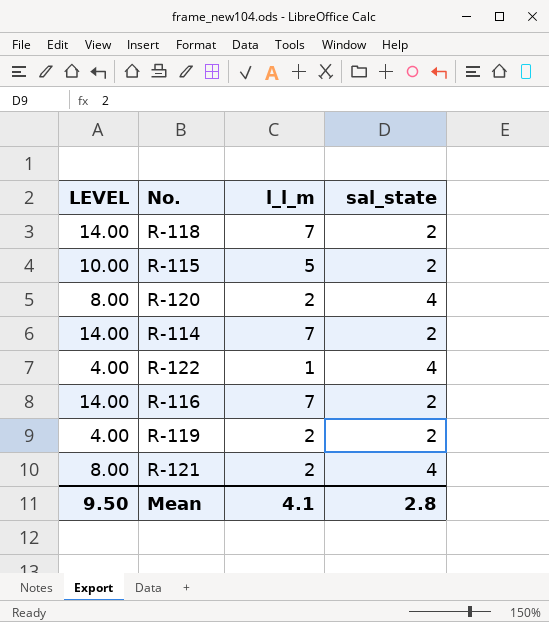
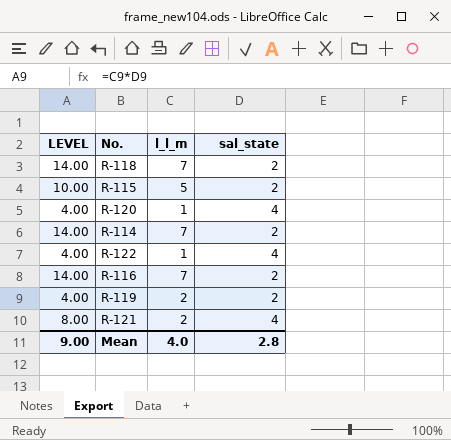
R-120 | LEVEL: 8.00 -> 4.00
R-120 | l_l_m: 2 -> 1
Mean | LEVEL: 9.50 -> 9.00
Mean | l_l_m: 4.1 -> 4.0

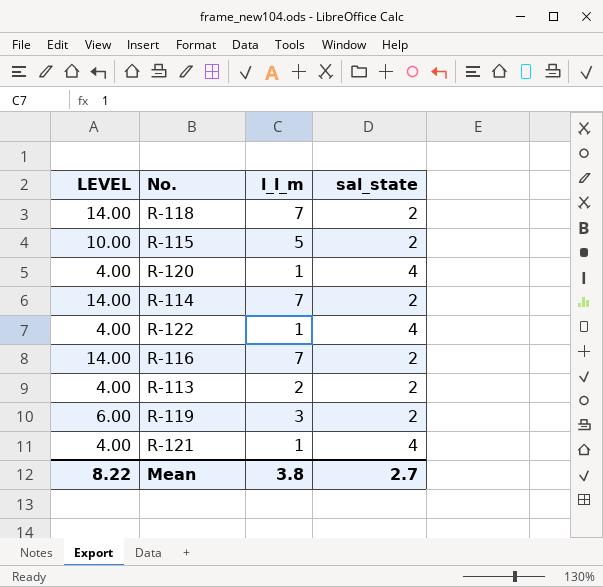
row R-113: none -> 4.00 | 2 | 2
R-119 | LEVEL: 4.00 -> 6.00
R-119 | l_l_m: 2 -> 3
R-121 | LEVEL: 8.00 -> 4.00
R-121 | l_l_m: 2 -> 1
Mean | LEVEL: 9.00 -> 8.22
Mean | l_l_m: 4.0 -> 3.8
Mean | sal_state: 2.8 -> 2.7

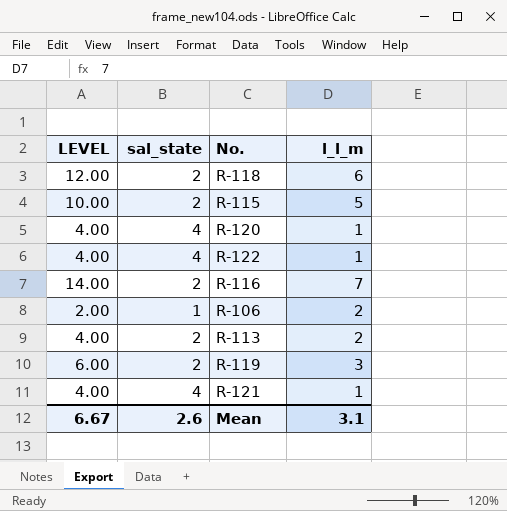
column sal_state | position: 4 -> 2
row R-114: 14.00 | 7 | 2 -> none
R-118 | LEVEL: 14.00 -> 12.00
R-118 | l_l_m: 7 -> 6
row R-106: none -> 2.00 | 1 | 2
Mean | LEVEL: 8.22 -> 6.67
Mean | sal_state: 2.7 -> 2.6
Mean | l_l_m: 3.8 -> 3.1

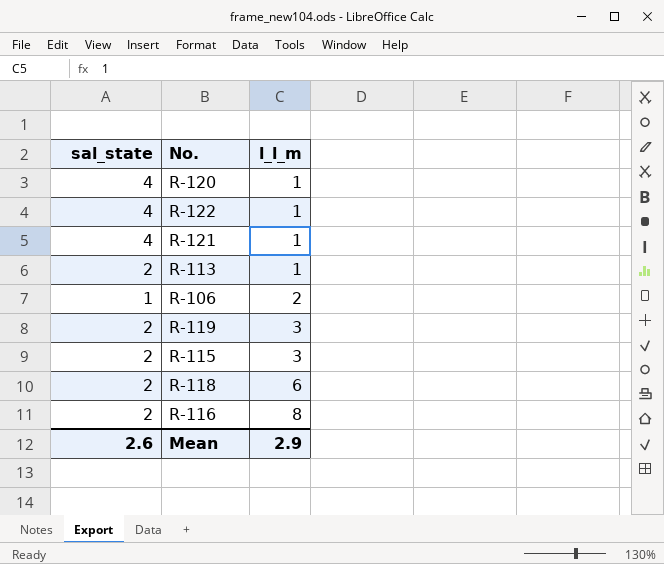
row order: none -> l_l_m ascending
column LEVEL | formula: [sal_state] * [l_l_m] -> none
R-113 | l_l_m: 2 -> 1
R-115 | l_l_m: 5 -> 3
R-116 | l_l_m: 7 -> 8
Mean | l_l_m: 3.1 -> 2.9

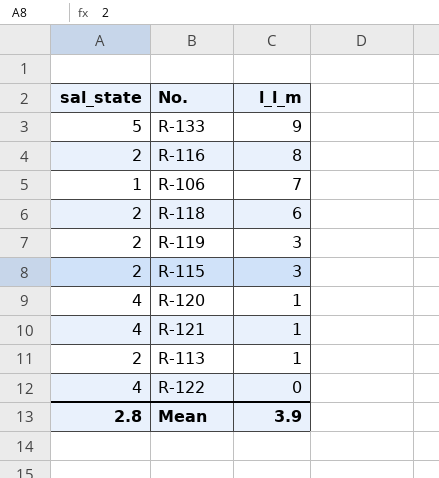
row order: l_l_m ascending -> l_l_m descending
row R-133: none -> 5 | 9
R-106 | l_l_m: 2 -> 7
R-122 | l_l_m: 1 -> 0
Mean | sal_state: 2.6 -> 2.8
Mean | l_l_m: 2.9 -> 3.9

